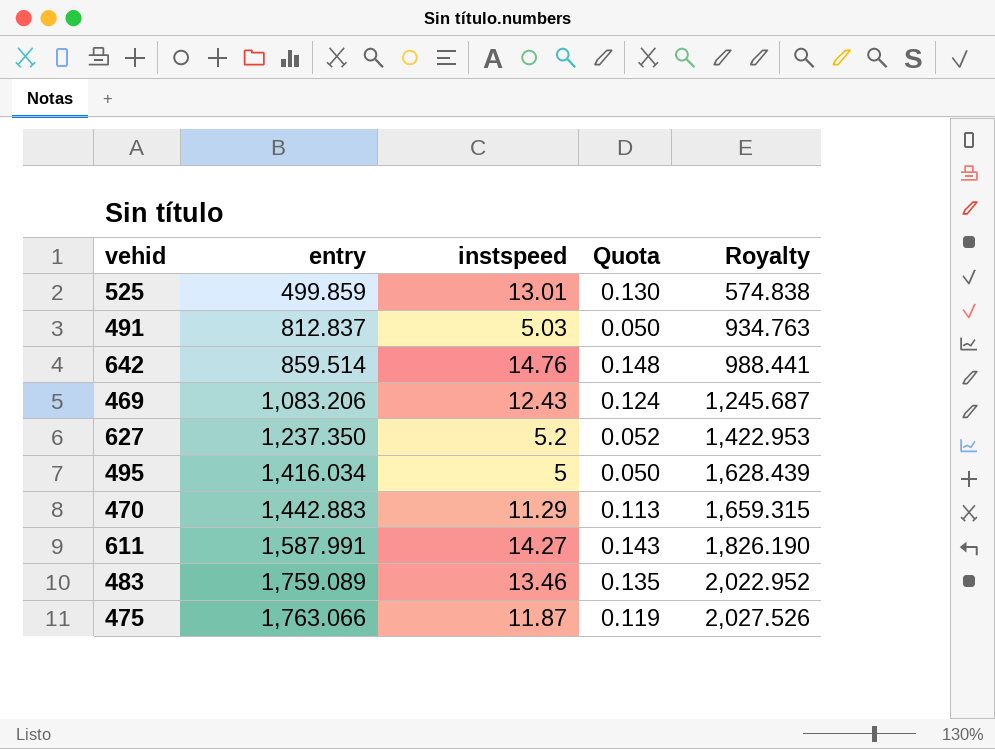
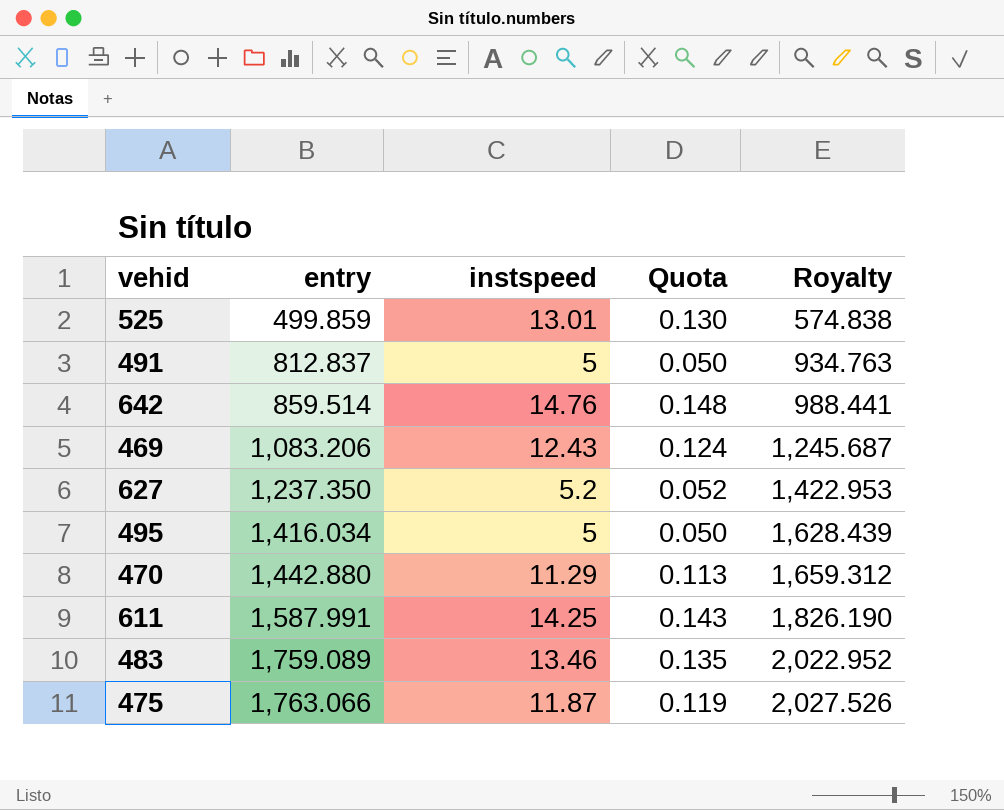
491 | instspeed: 5.03 -> 5
470 | entry: 1,442.883 -> 1,442.880
470 | Royalty: 1,659.315 -> 1,659.312
611 | instspeed: 14.27 -> 14.25

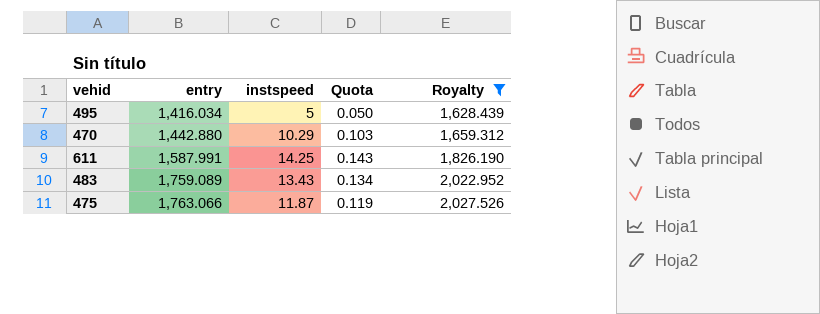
filter: none -> Royalty >= 1,628.439
470 | instspeed: 11.29 -> 10.29
470 | Quota: 0.113 -> 0.103
483 | instspeed: 13.46 -> 13.43
483 | Quota: 0.135 -> 0.134

